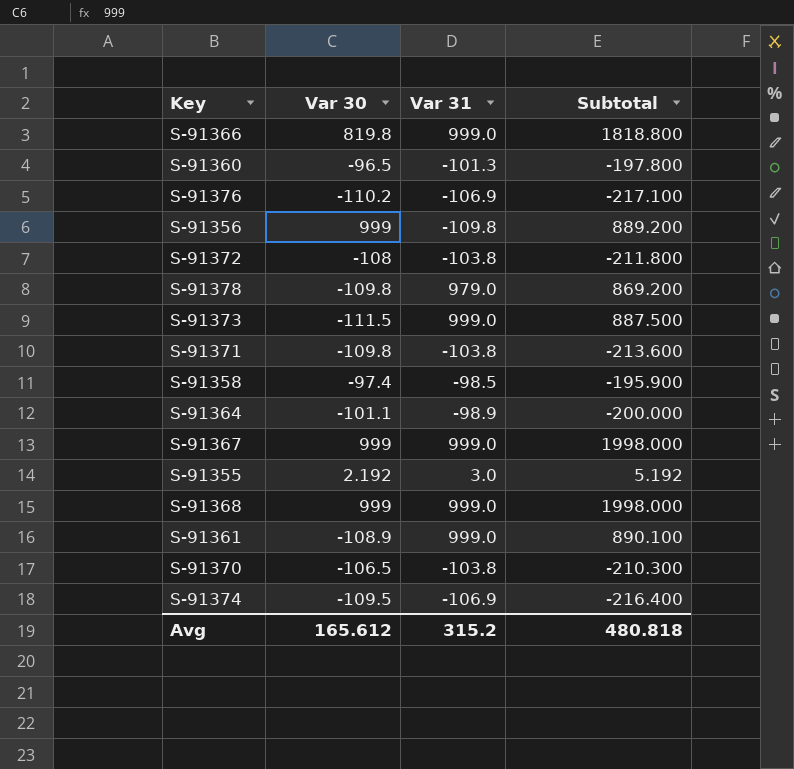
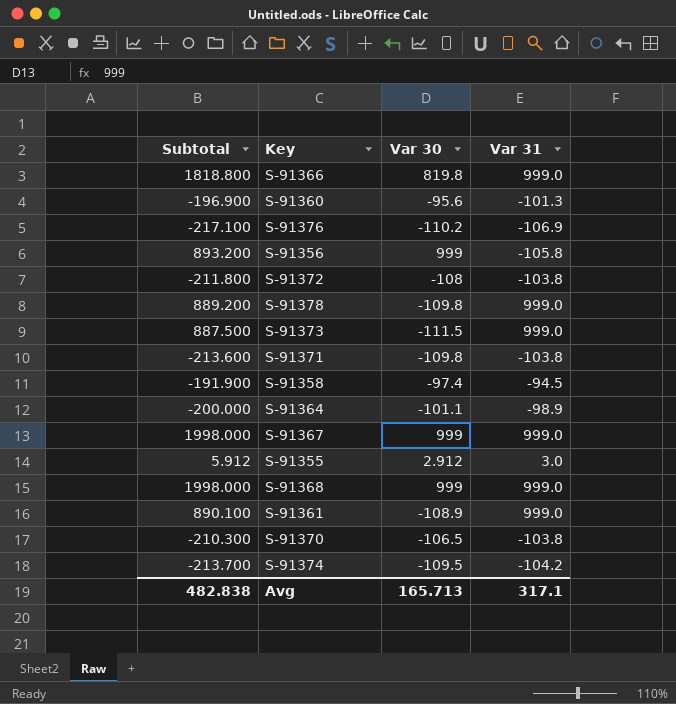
column Subtotal | position: 4 -> 1
S-91360 | Subtotal: -197.800 -> -196.900
S-91360 | Var 30: -96.5 -> -95.6
S-91356 | Subtotal: 889.200 -> 893.200
S-91356 | Var 31: -109.8 -> -105.8
S-91378 | Subtotal: 869.200 -> 889.200
S-91378 | Var 31: 979.0 -> 999.0
S-91358 | Subtotal: -195.900 -> -191.900
S-91358 | Var 31: -98.5 -> -94.5
S-91355 | Subtotal: 5.192 -> 5.912
S-91355 | Var 30: 2.192 -> 2.912
S-91374 | Subtotal: -216.400 -> -213.700
S-91374 | Var 31: -106.9 -> -104.2
Avg | Subtotal: 480.818 -> 482.838
Avg | Var 30: 165.612 -> 165.713
Avg | Var 31: 315.2 -> 317.1

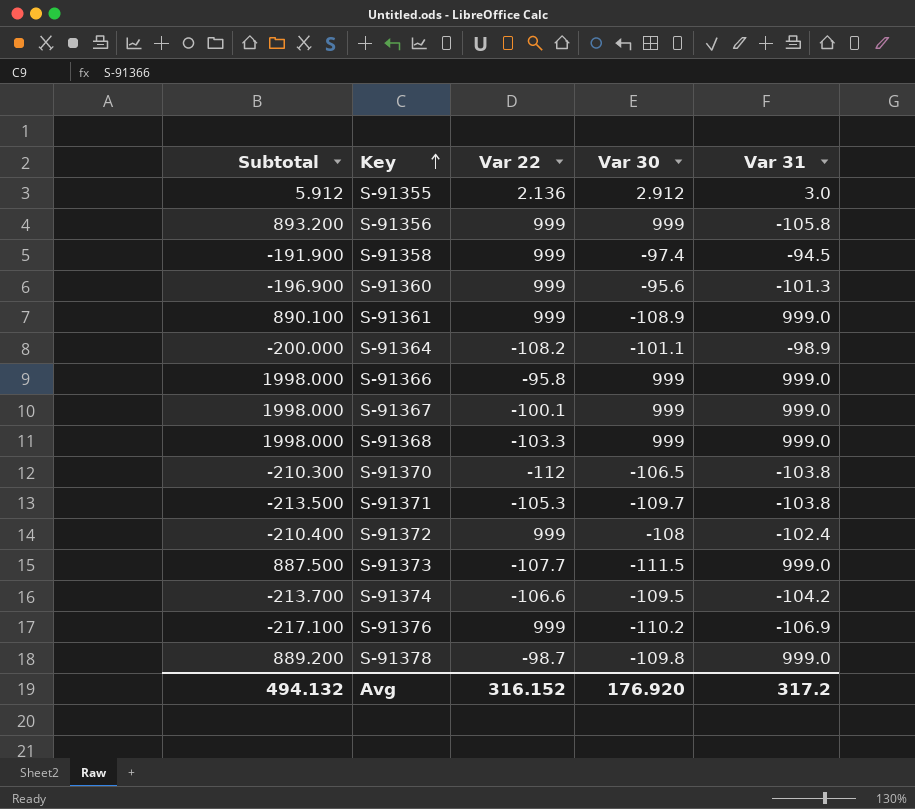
row order: none -> Key ascending
column Var 22 | position: none -> 3
S-91366 | Subtotal: 1818.800 -> 1998.000
S-91366 | Var 30: 819.8 -> 999
S-91371 | Subtotal: -213.600 -> -213.500
S-91371 | Var 30: -109.8 -> -109.7
S-91372 | Subtotal: -211.800 -> -210.400
S-91372 | Var 31: -103.8 -> -102.4
Avg | Subtotal: 482.838 -> 494.132
Avg | Var 30: 165.713 -> 176.920
Avg | Var 31: 317.1 -> 317.2

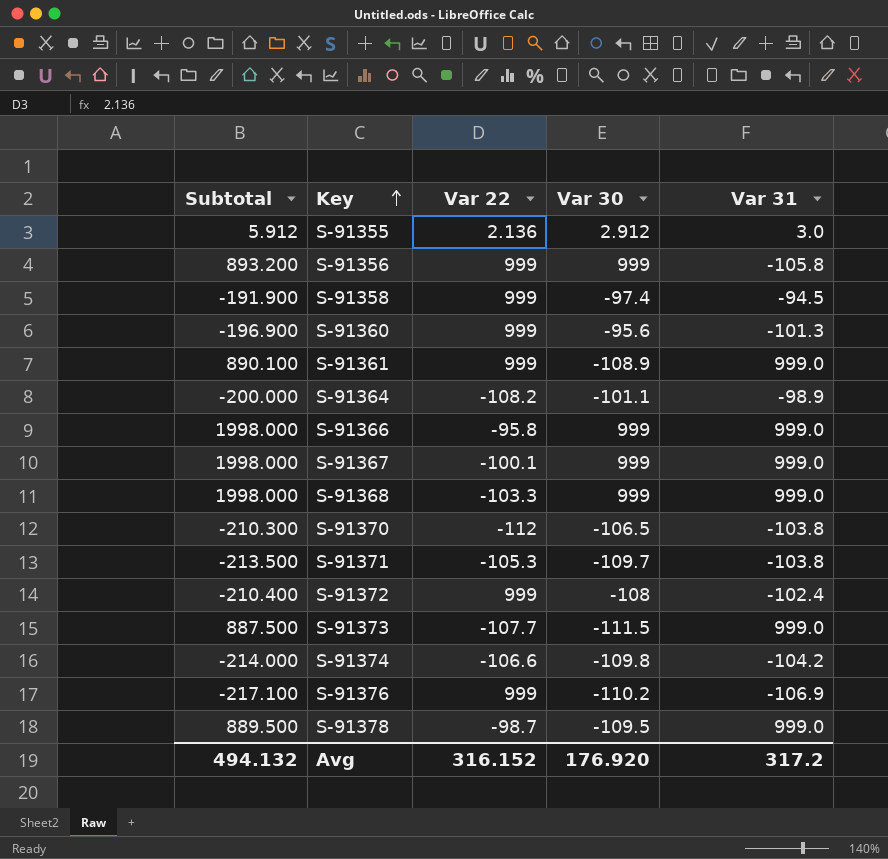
S-91374 | Subtotal: -213.700 -> -214.000
S-91374 | Var 30: -109.5 -> -109.8
S-91378 | Subtotal: 889.200 -> 889.500
S-91378 | Var 30: -109.8 -> -109.5

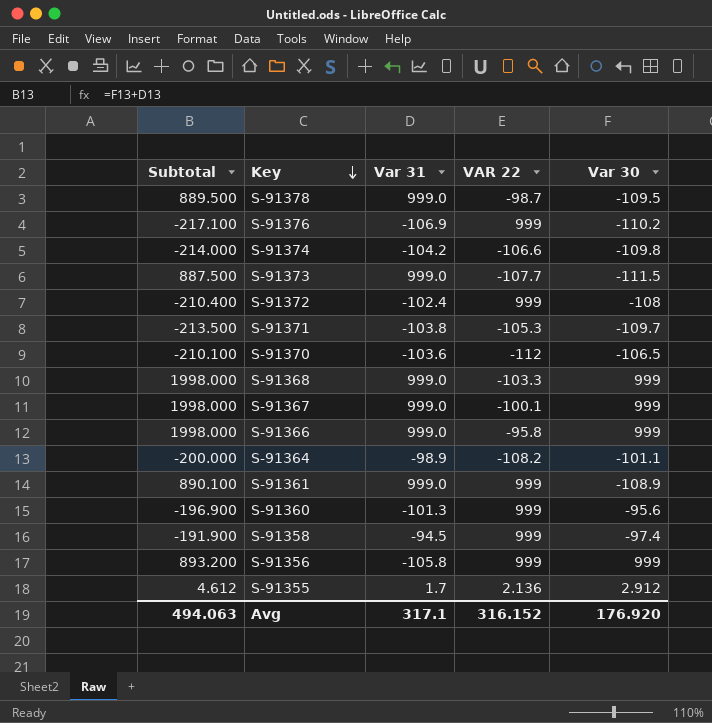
row order: Key ascending -> Key descending
column Var 31 | position: 5 -> 3
column name: Var 22 -> VAR 22
S-91370 | Subtotal: -210.300 -> -210.100
S-91370 | Var 31: -103.8 -> -103.6
S-91355 | Subtotal: 5.912 -> 4.612
S-91355 | Var 31: 3.0 -> 1.7
Avg | Subtotal: 494.132 -> 494.063
Avg | Var 31: 317.2 -> 317.1

